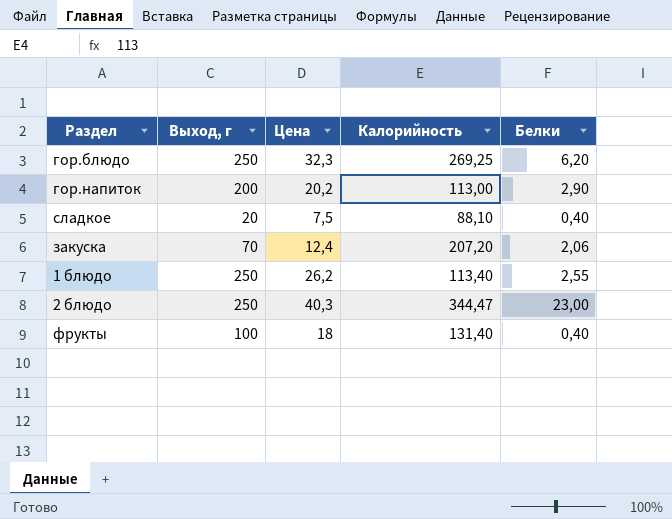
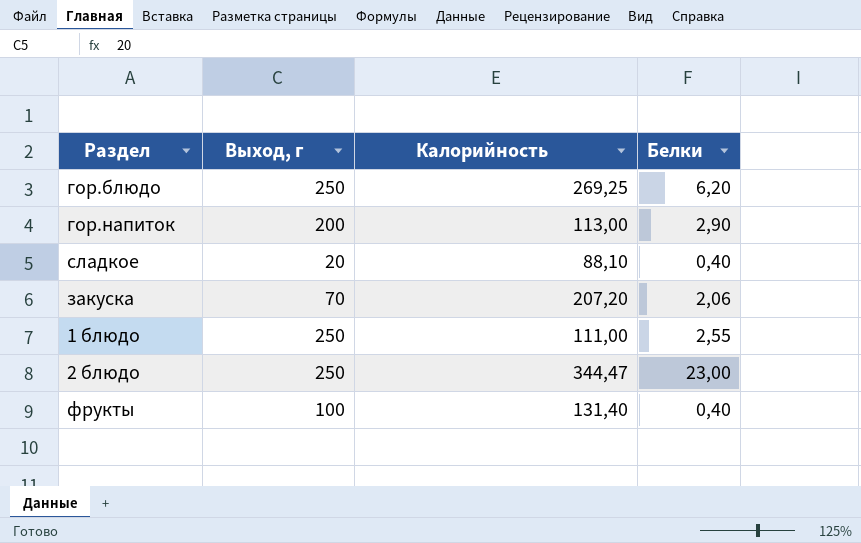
column Цена | position: 3 -> none
1 блюдо | Калорийность: 113,40 -> 111,00

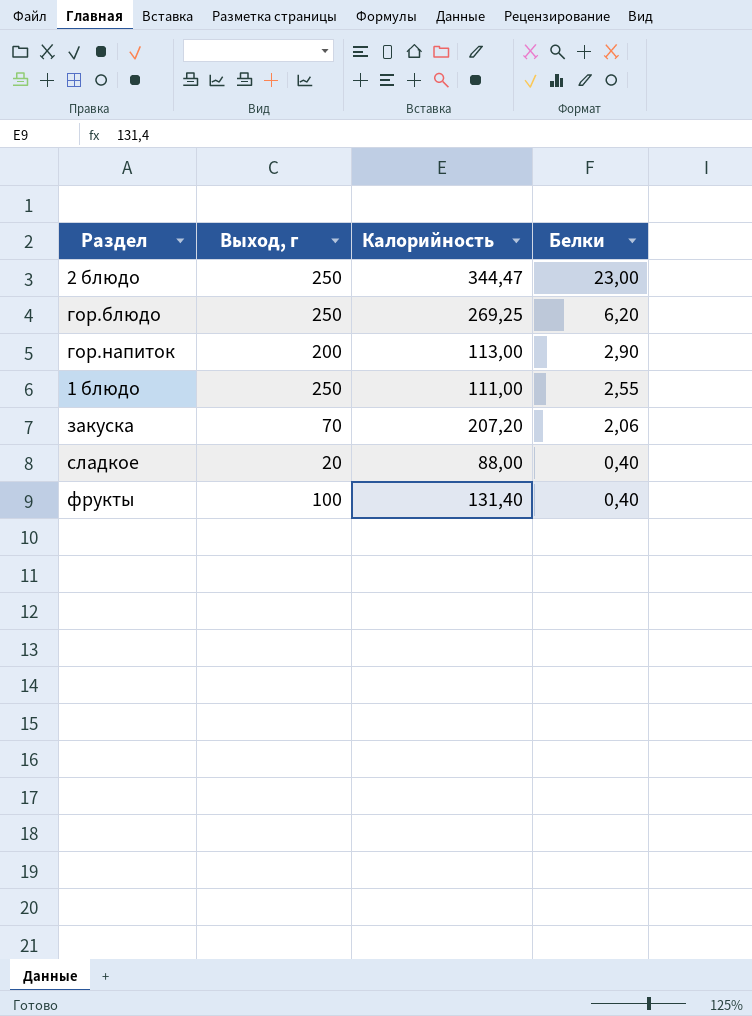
row order: none -> Белки descending
сладкое | Калорийность: 88,10 -> 88,00

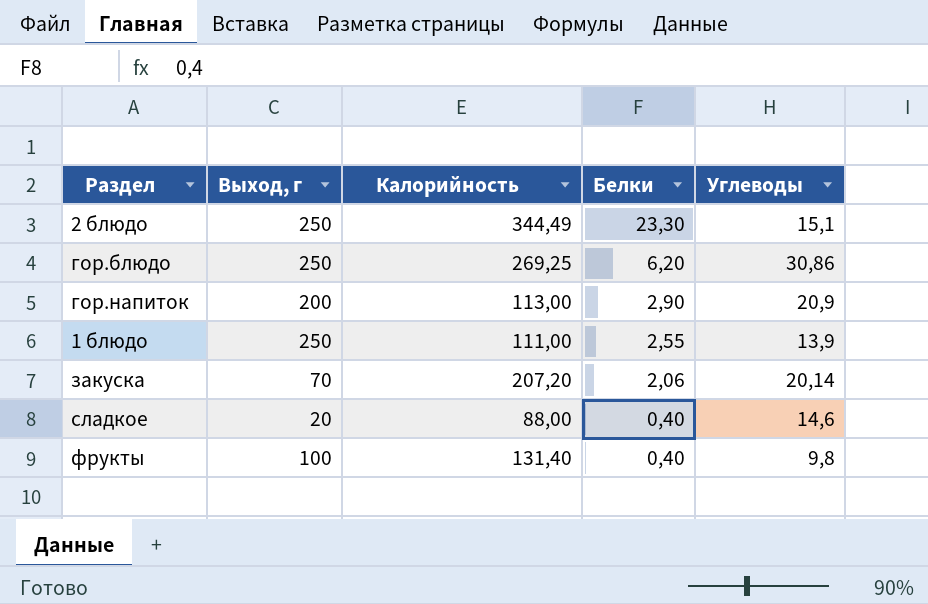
column Углеводы | position: none -> 5
2 блюдо | Калорийность: 344,47 -> 344,49
2 блюдо | Белки: 23,00 -> 23,30

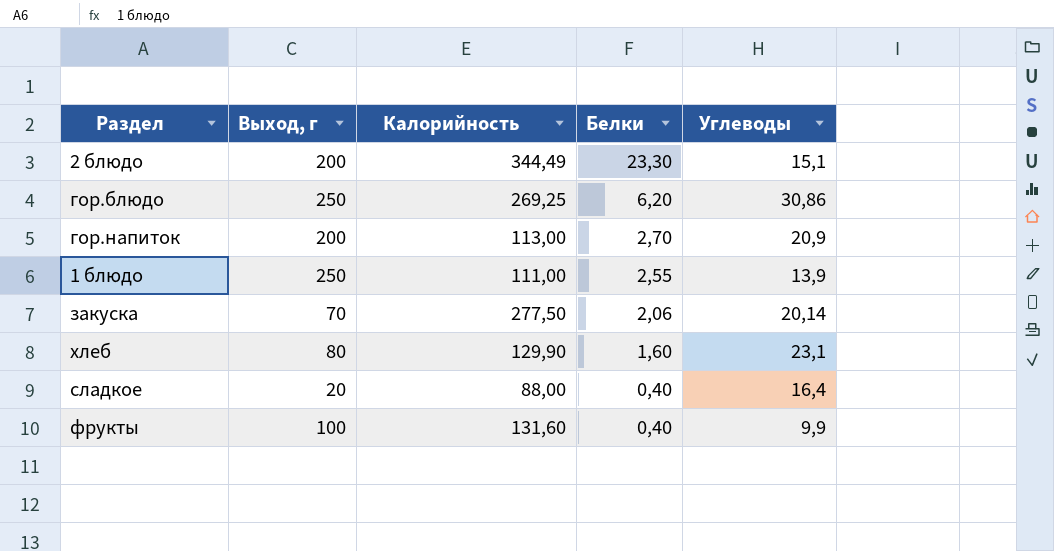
2 блюдо | Выход, г: 250 -> 200
гор.напиток | Белки: 2,90 -> 2,70
закуска | Калорийность: 207,20 -> 277,50
row хлеб: none -> 80 | 129,90 | 1,60 | 23,1
сладкое | Углеводы: 14,6 -> 16,4
фрукты | Калорийность: 131,40 -> 131,60
фрукты | Углеводы: 9,8 -> 9,9

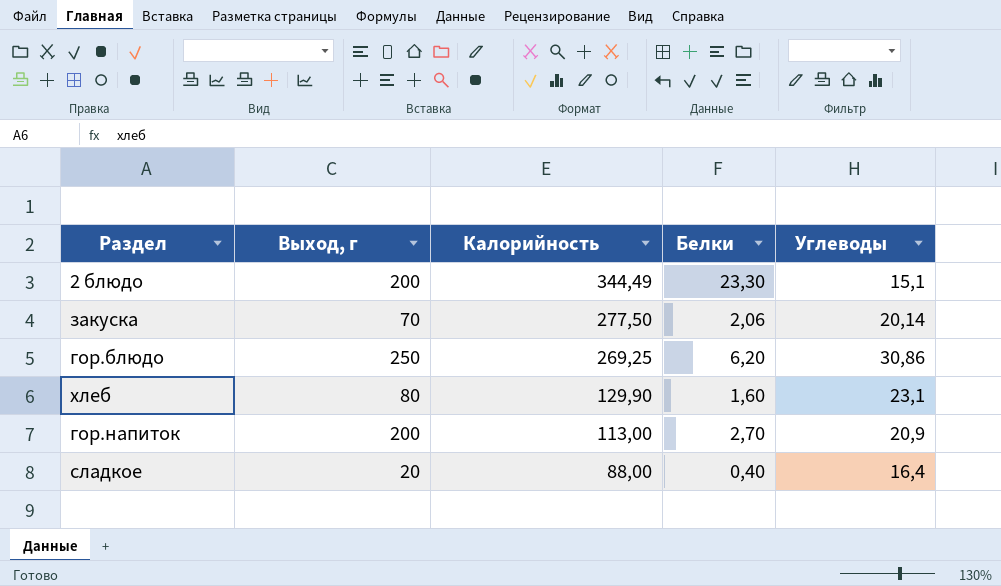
row order: Белки descending -> Калорийность descending
row 1 блюдо: 250 | 111,00 | 2,55 | 13,9 -> none
row фрукты: 100 | 131,60 | 0,40 | 9,9 -> none

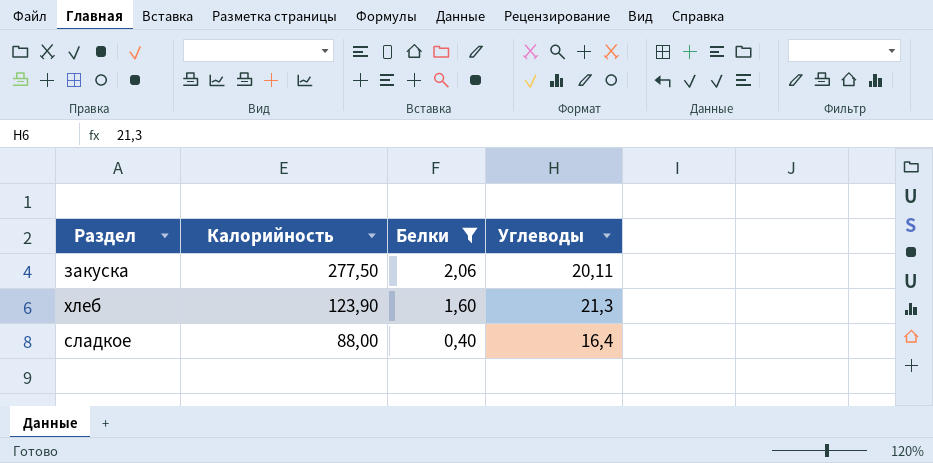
filter: none -> Белки <= 2,06
column Выход, г | position: 2 -> none
закуска | Углеводы: 20,14 -> 20,11
хлеб | Калорийность: 129,90 -> 123,90
хлеб | Углеводы: 23,1 -> 21,3

